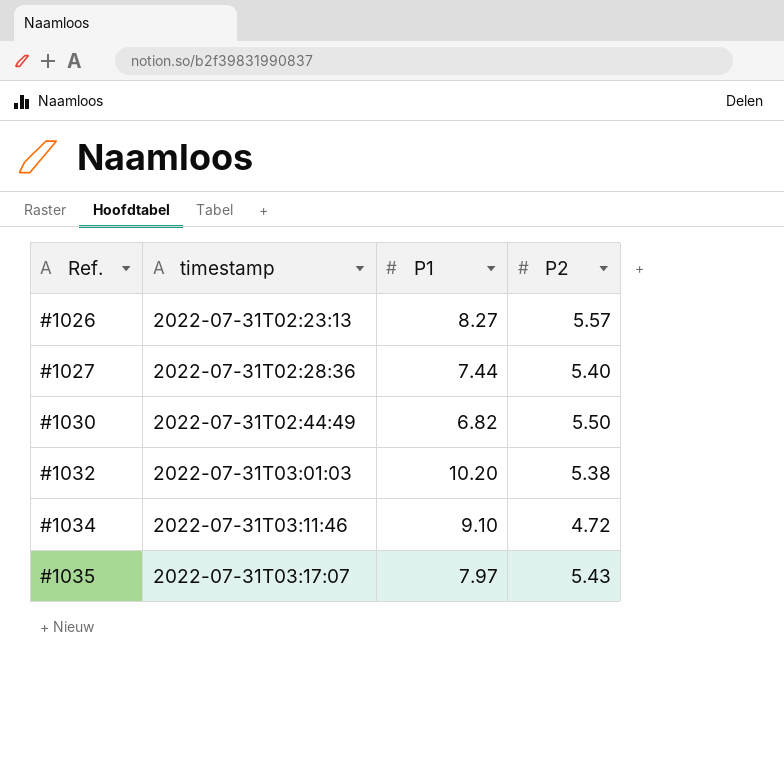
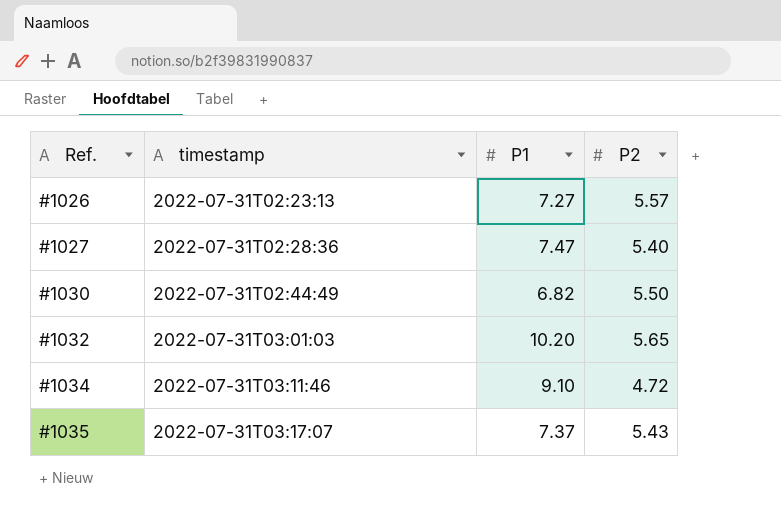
#1026 | P1: 8.27 -> 7.27
#1027 | P1: 7.44 -> 7.47
#1032 | P2: 5.38 -> 5.65
#1035 | P1: 7.97 -> 7.37

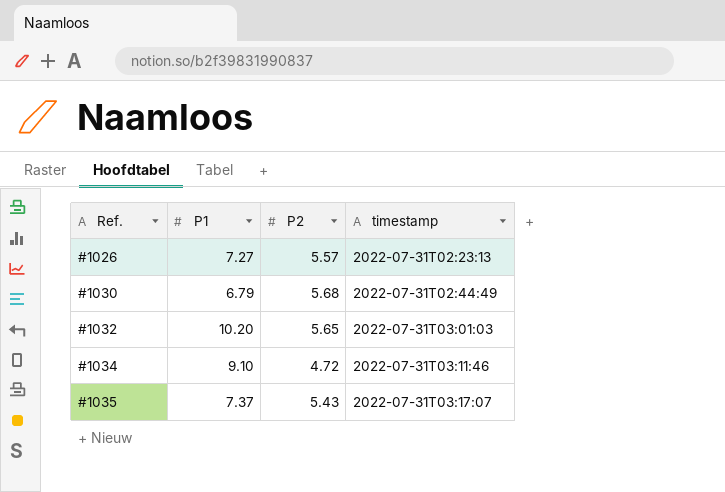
column timestamp | position: 2 -> 4
row #1027: 2022-07-31T02:28:36 | 7.47 | 5.40 -> none
#1030 | P1: 6.82 -> 6.79
#1030 | P2: 5.50 -> 5.68

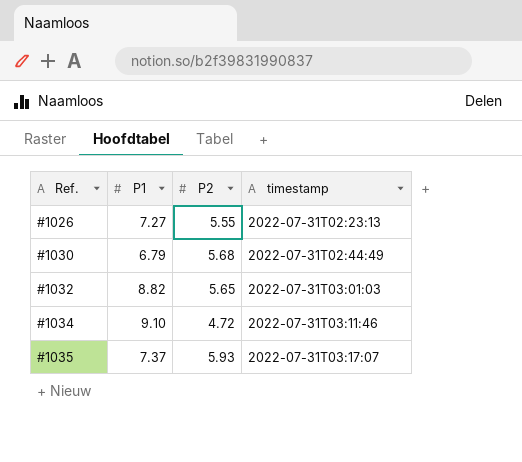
#1026 | P2: 5.57 -> 5.55
#1032 | P1: 10.20 -> 8.82
#1035 | P2: 5.43 -> 5.93

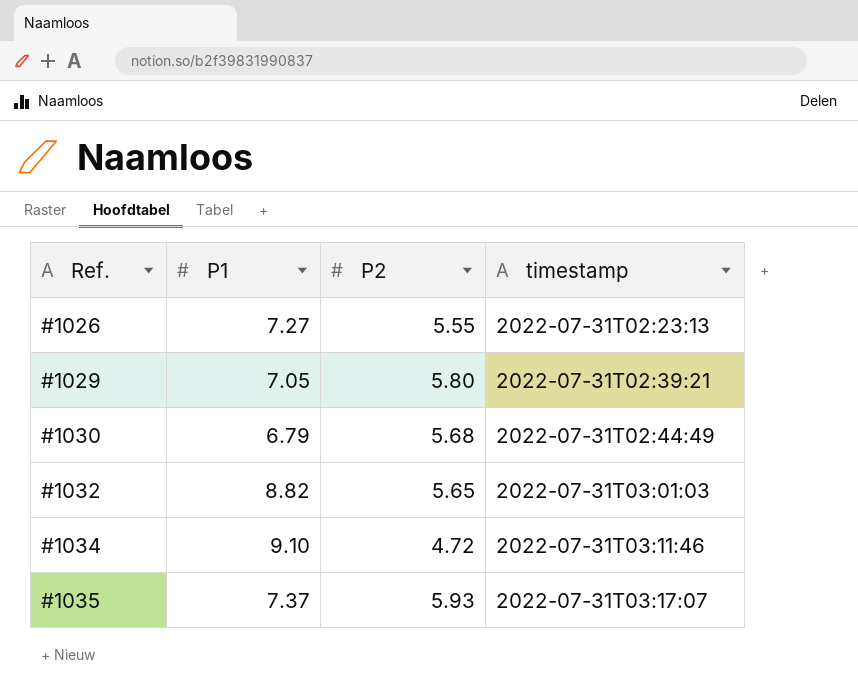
row #1029: none -> 7.05 | 5.80 | 2022-07-31T02:39:21

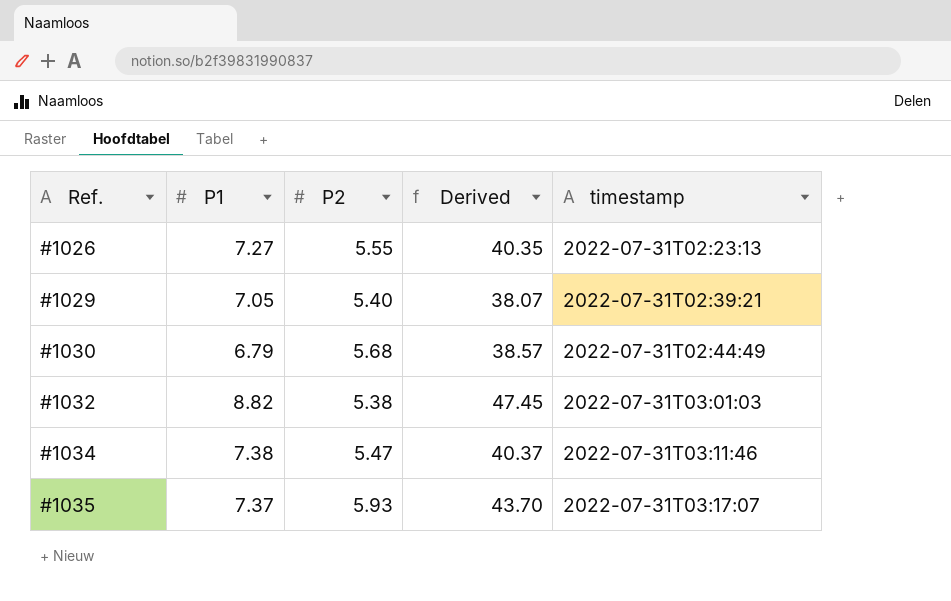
column Derived | formula: none -> [P1] * [P2]
#1029 | P2: 5.80 -> 5.40
#1032 | P2: 5.65 -> 5.38
#1034 | P1: 9.10 -> 7.38
#1034 | P2: 4.72 -> 5.47

